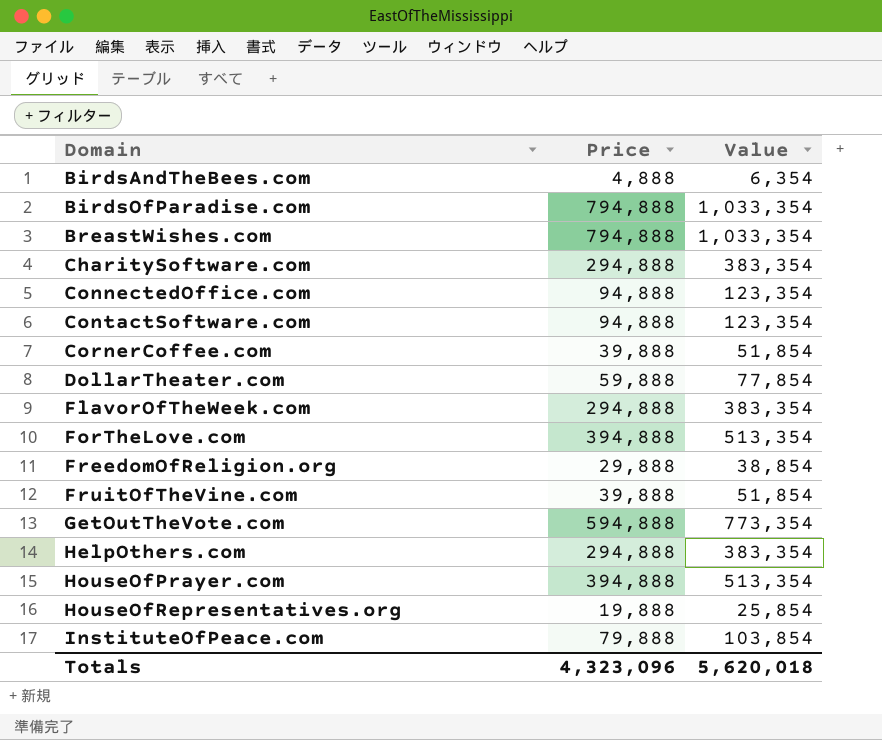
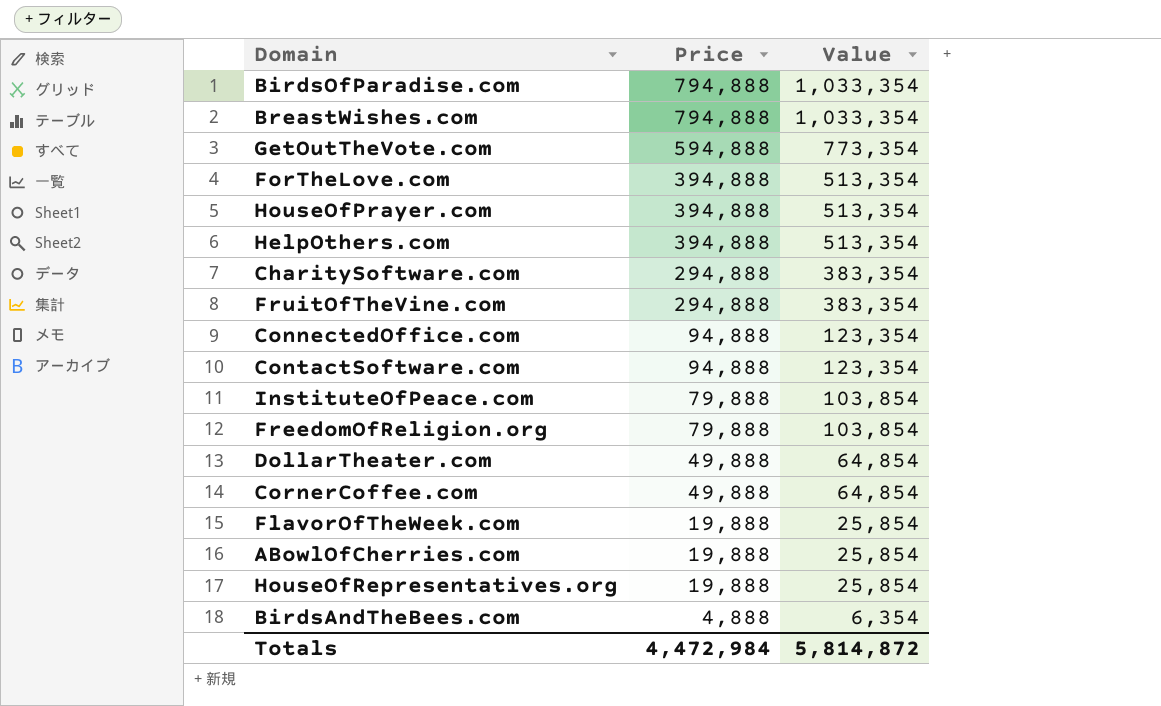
row order: Domain ascending -> Price descending
HelpOthers.com | Price: 294,888 -> 394,888
HelpOthers.com | Value: 383,354 -> 513,354
FruitOfTheVine.com | Price: 39,888 -> 294,888
FruitOfTheVine.com | Value: 51,854 -> 383,354
FreedomOfReligion.org | Price: 29,888 -> 79,888
FreedomOfReligion.org | Value: 38,854 -> 103,854
DollarTheater.com | Price: 59,888 -> 49,888
DollarTheater.com | Value: 77,854 -> 64,854
CornerCoffee.com | Price: 39,888 -> 49,888
CornerCoffee.com | Value: 51,854 -> 64,854
FlavorOfTheWeek.com | Price: 294,888 -> 19,888
FlavorOfTheWeek.com | Value: 383,354 -> 25,854
row ABowlOfCherries.com: none -> 19,888 | 25,854
Totals | Price: 4,323,096 -> 4,472,984
Totals | Value: 5,620,018 -> 5,814,872

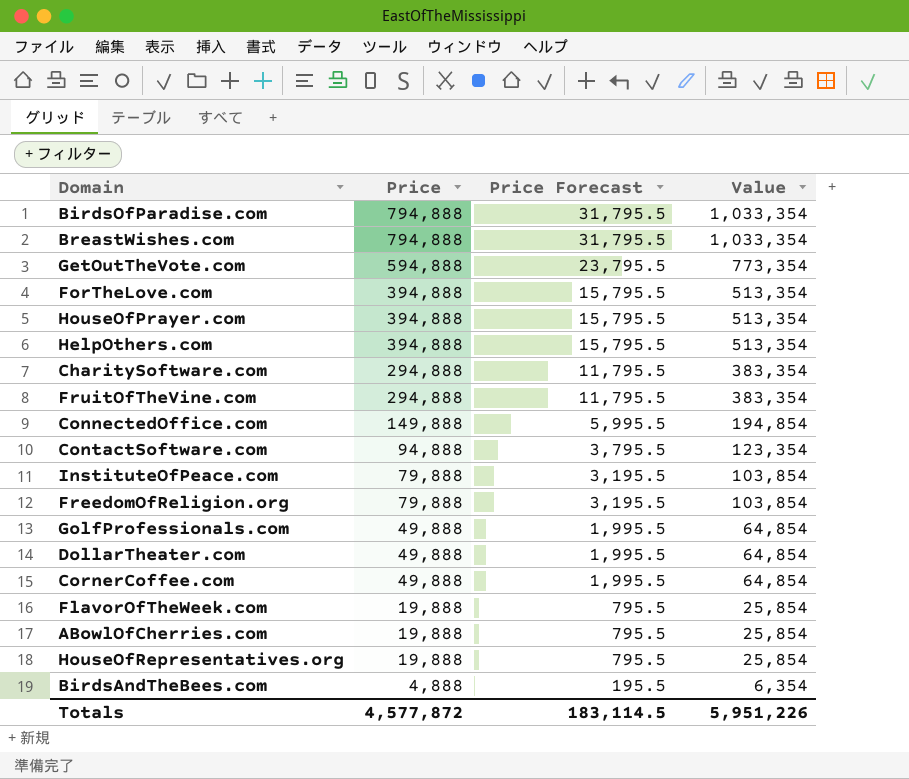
column Price Forecast | formula: none -> [Price] * 0.04
ConnectedOffice.com | Price: 94,888 -> 149,888
ConnectedOffice.com | Value: 123,354 -> 194,854
row GolfProfessionals.com: none -> 49,888 | 1,995.5 | 64,854
Totals | Price: 4,472,984 -> 4,577,872
Totals | Value: 5,814,872 -> 5,951,226

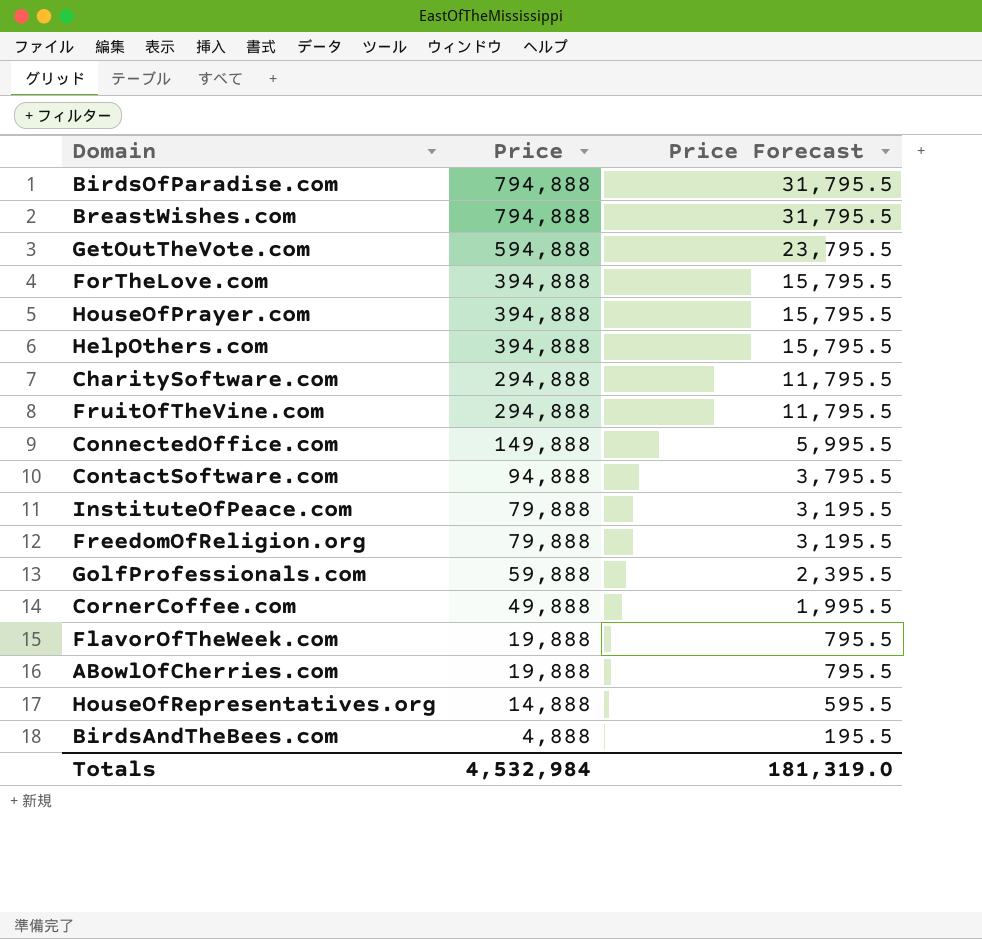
column Value | formula: [Price] * 1.3 -> none
row DollarTheater.com: 49,888 | 1,995.5 | 64,854 -> none
GolfProfessionals.com | Price: 49,888 -> 59,888
GolfProfessionals.com | Price Forecast: 1,995.5 -> 2,395.5
HouseOfRepresentatives.org | Price: 19,888 -> 14,888
HouseOfRepresentatives.org | Price Forecast: 795.5 -> 595.5
Totals | Price: 4,577,872 -> 4,532,984
Totals | Price Forecast: 183,114.5 -> 181,319.0

